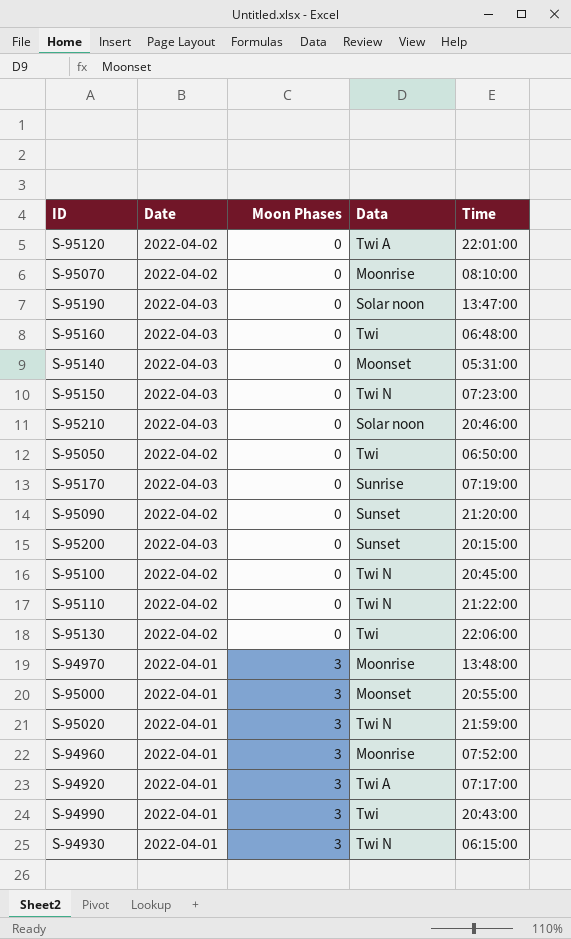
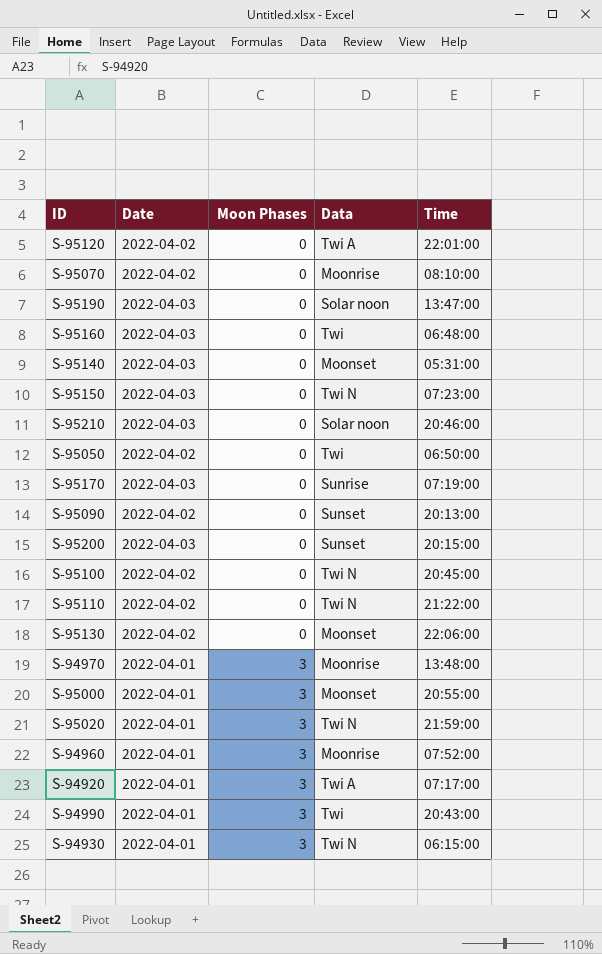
S-95090 | Time: 21:20:00 -> 20:13:00
S-95130 | Data: Twi -> Moonset

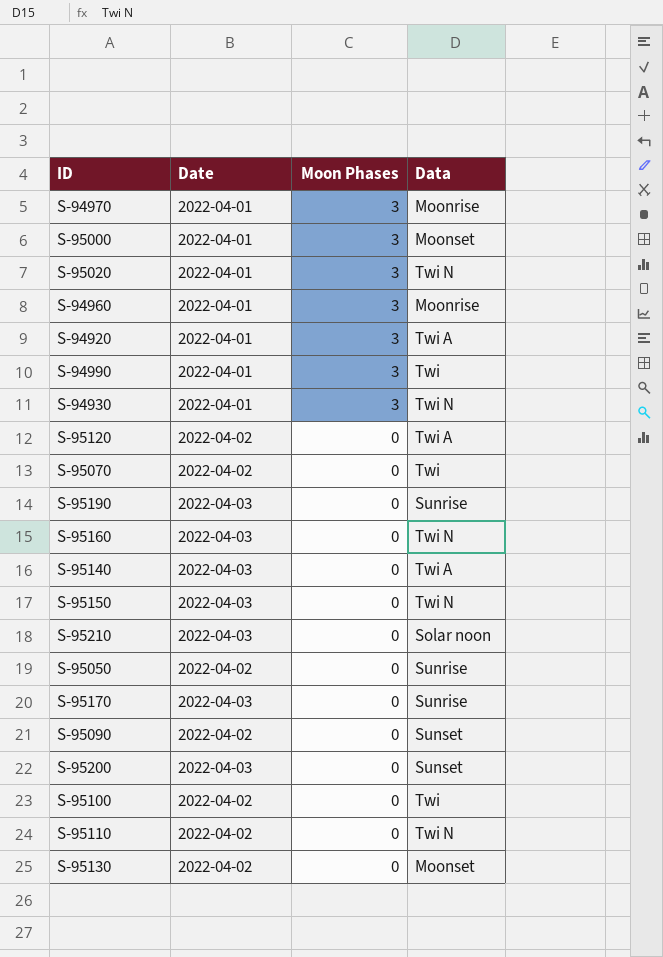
row order: Moon Phases ascending -> Moon Phases descending
column Time | position: 5 -> none
S-95070 | Data: Moonrise -> Twi
S-95190 | Data: Solar noon -> Sunrise
S-95160 | Data: Twi -> Twi N
S-95140 | Data: Moonset -> Twi A
S-95050 | Data: Twi -> Sunrise
S-95100 | Data: Twi N -> Twi

